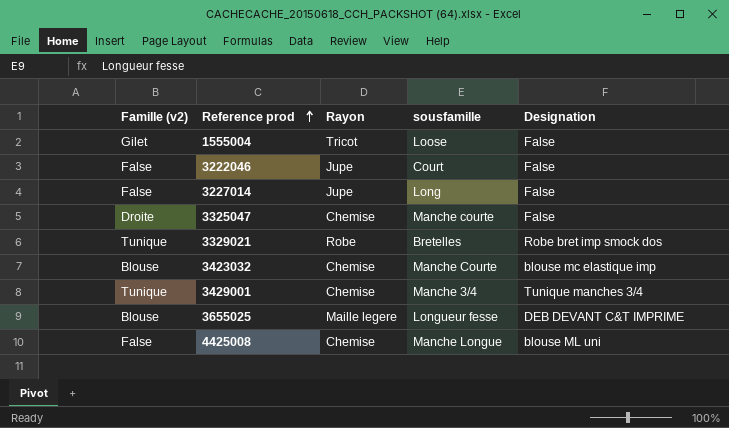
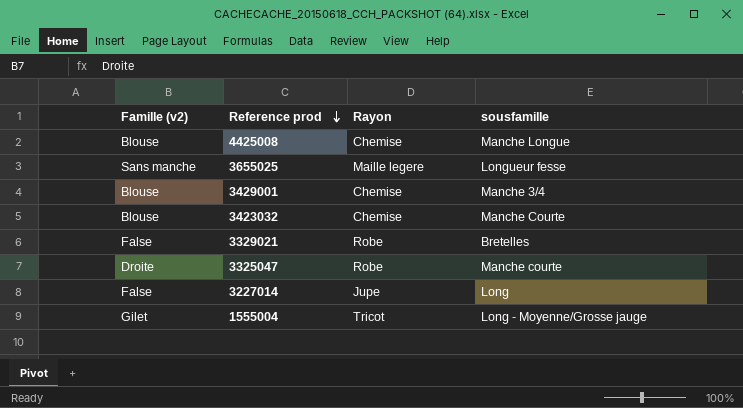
row order: Reference prod ascending -> Reference prod descending
column Designation | position: 5 -> none
row 3222046: False | Jupe | Court | False -> none
4425008 | Famille (v2): False -> Blouse
3655025 | Famille (v2): Blouse -> Sans manche
3429001 | Famille (v2): Tunique -> Blouse
3329021 | Famille (v2): Tunique -> False
3325047 | Rayon: Chemise -> Robe
1555004 | sousfamille: Loose -> Long - Moyenne/Grosse jauge

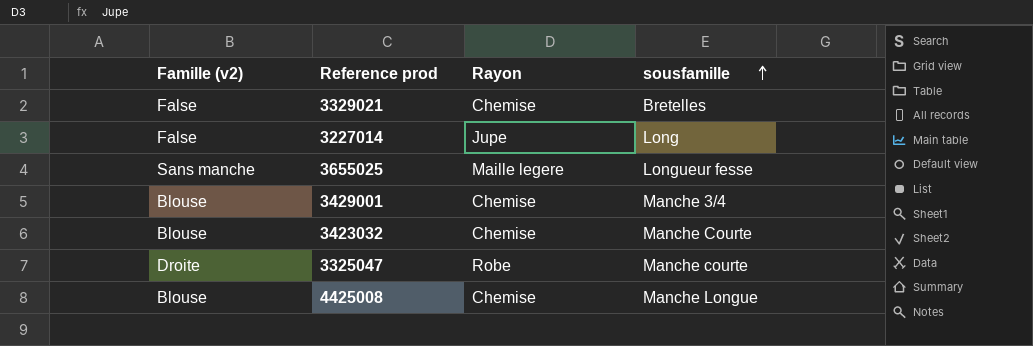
row order: Reference prod descending -> sousfamille ascending
row 1555004: Gilet | Tricot | Long - Moyenne/Grosse jauge -> none
3329021 | Rayon: Robe -> Chemise

